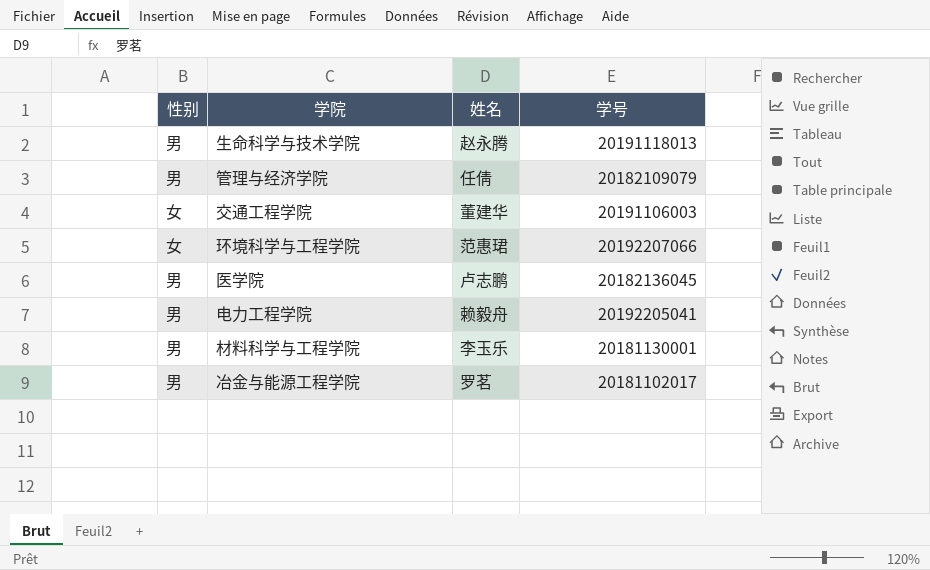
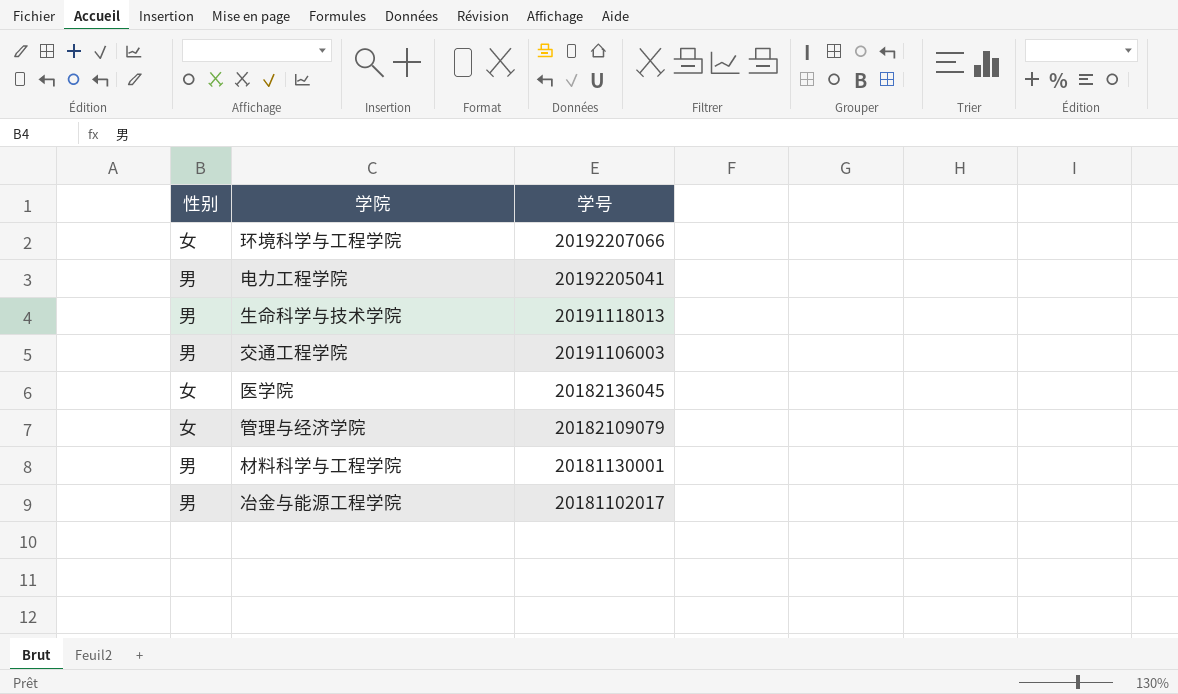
row order: none -> 学号 descending
column 姓名 | position: 3 -> none
交通工程学院 | 性别: 女 -> 男
医学院 | 性别: 男 -> 女
管理与经济学院 | 性别: 男 -> 女

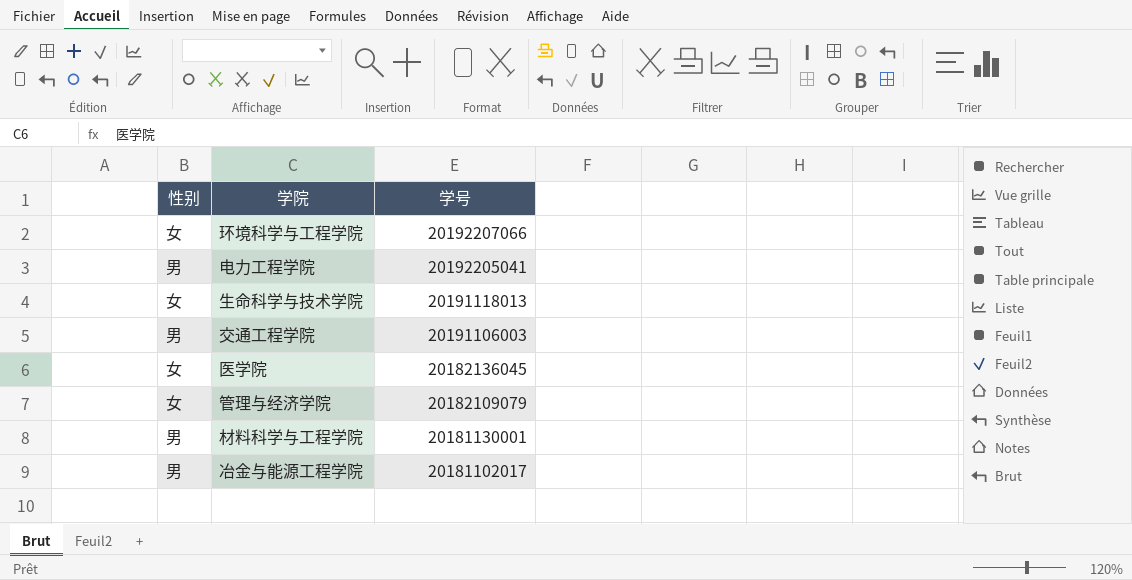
生命科学与技术学院 | 性别: 男 -> 女

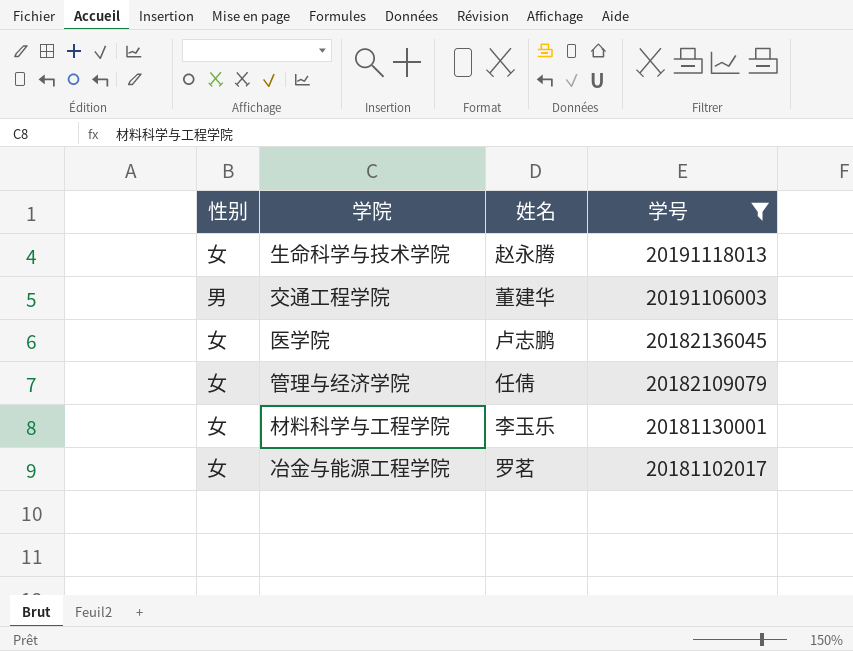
filter: none -> 学号 <= 20191118013
column 姓名 | position: none -> 3
材料科学与工程学院 | 性别: 男 -> 女
冶金与能源工程学院 | 性别: 男 -> 女

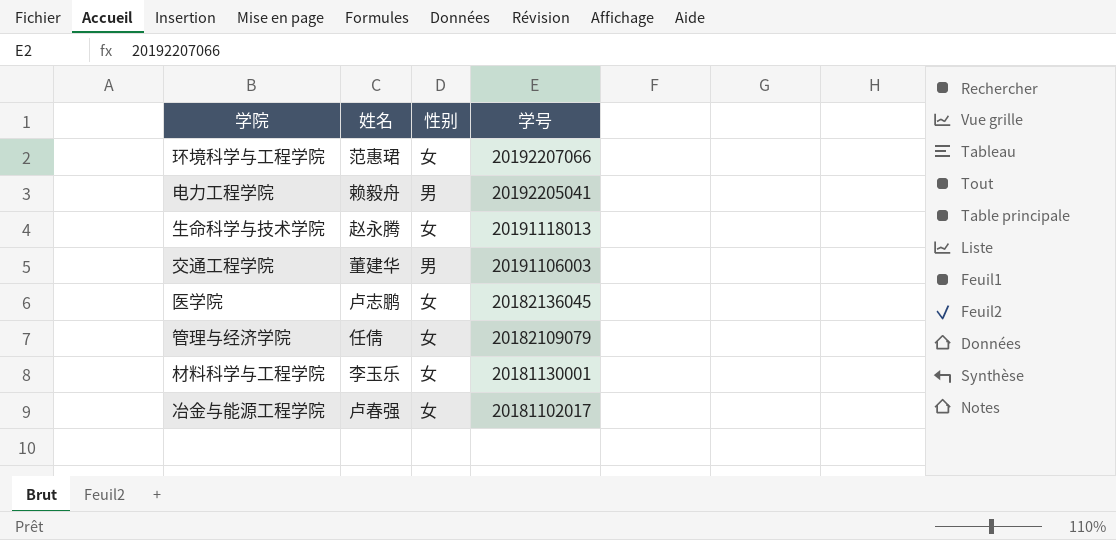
filter: 学号 <= 20191118013 -> none
column 性别 | position: 1 -> 3
冶金与能源工程学院 | 姓名: 罗茗 -> 卢春强

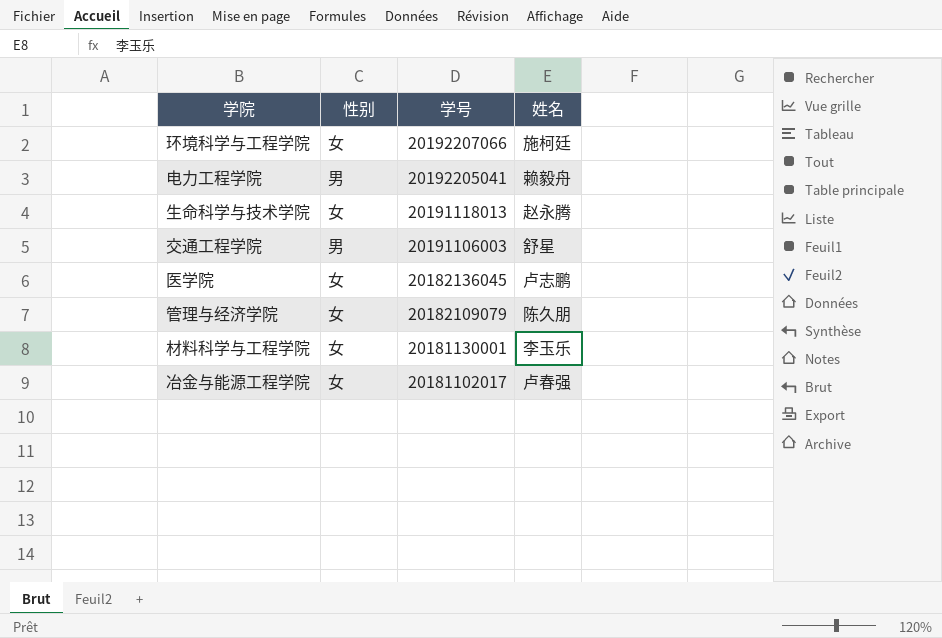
column 姓名 | position: 2 -> 4
环境科学与工程学院 | 姓名: 范惠珺 -> 施柯廷
交通工程学院 | 姓名: 董建华 -> 舒星
管理与经济学院 | 姓名: 任倩 -> 陈久朋

